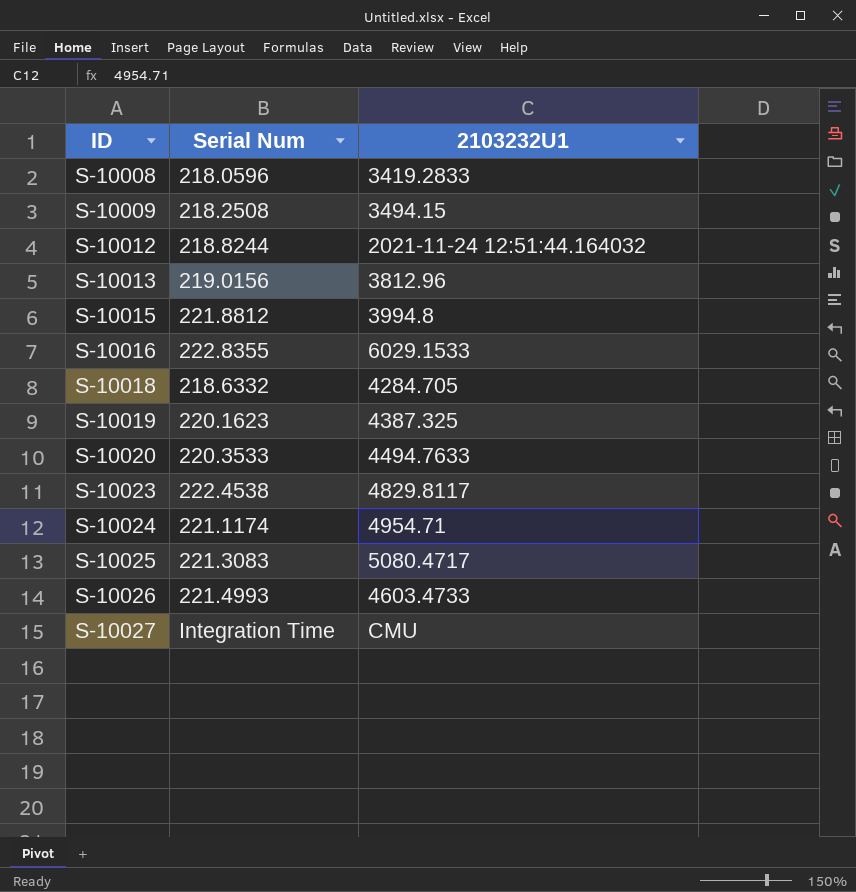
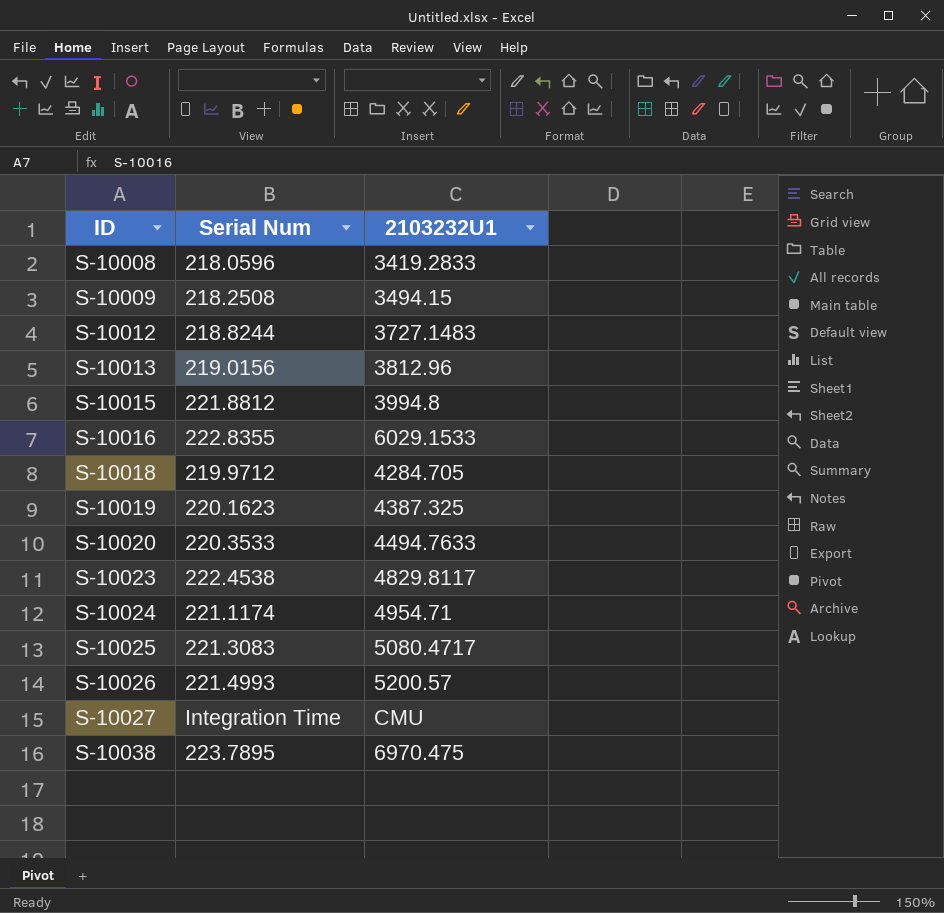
S-10012 | 2103232U1: 2021-11-24 12:51:44.164032 -> 3727.1483
S-10018 | Serial Num: 218.6332 -> 219.9712
S-10026 | 2103232U1: 4603.4733 -> 5200.57
row S-10038: none -> 223.7895 | 6970.475

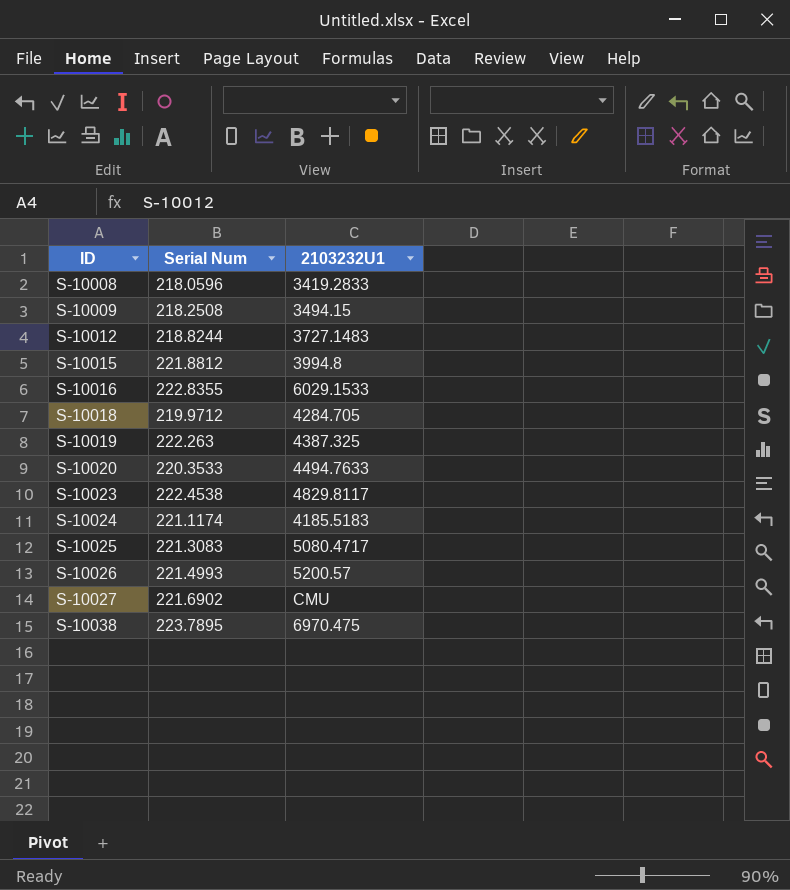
row S-10013: 219.0156 | 3812.96 -> none
S-10019 | Serial Num: 220.1623 -> 222.263
S-10024 | 2103232U1: 4954.71 -> 4185.5183
S-10027 | Serial Num: Integration Time -> 221.6902

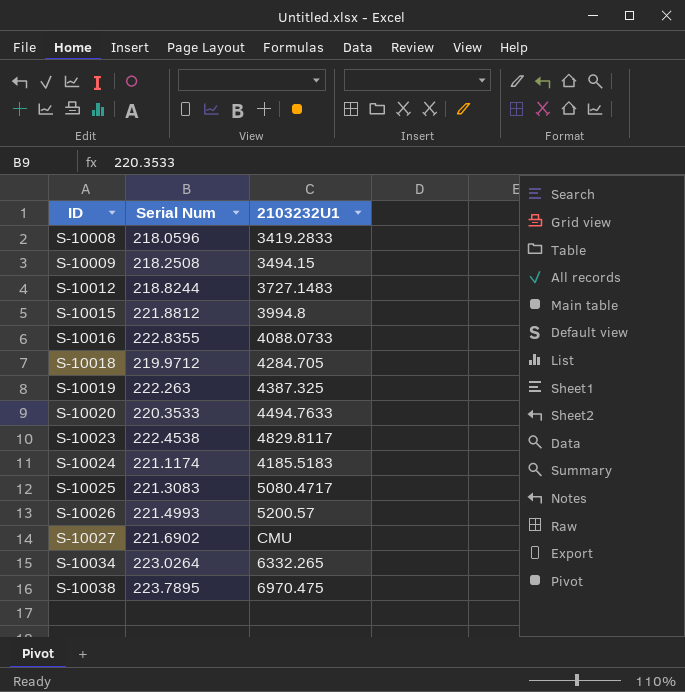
S-10016 | 2103232U1: 6029.1533 -> 4088.0733
row S-10034: none -> 223.0264 | 6332.265

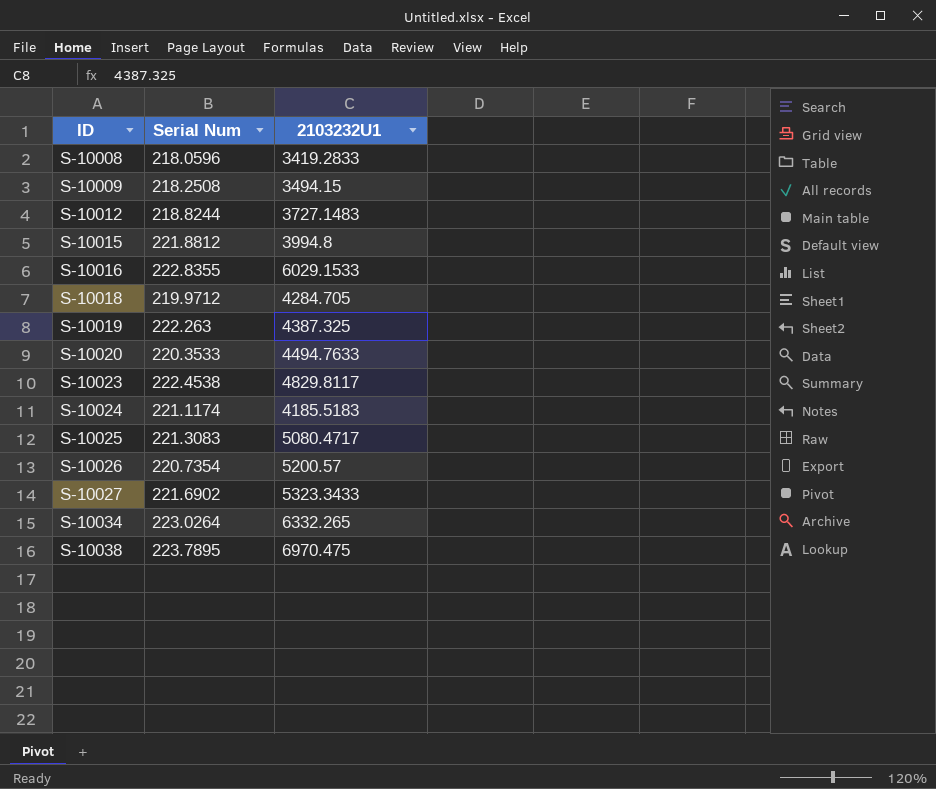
S-10016 | 2103232U1: 4088.0733 -> 6029.1533
S-10026 | Serial Num: 221.4993 -> 220.7354
S-10027 | 2103232U1: CMU -> 5323.3433

